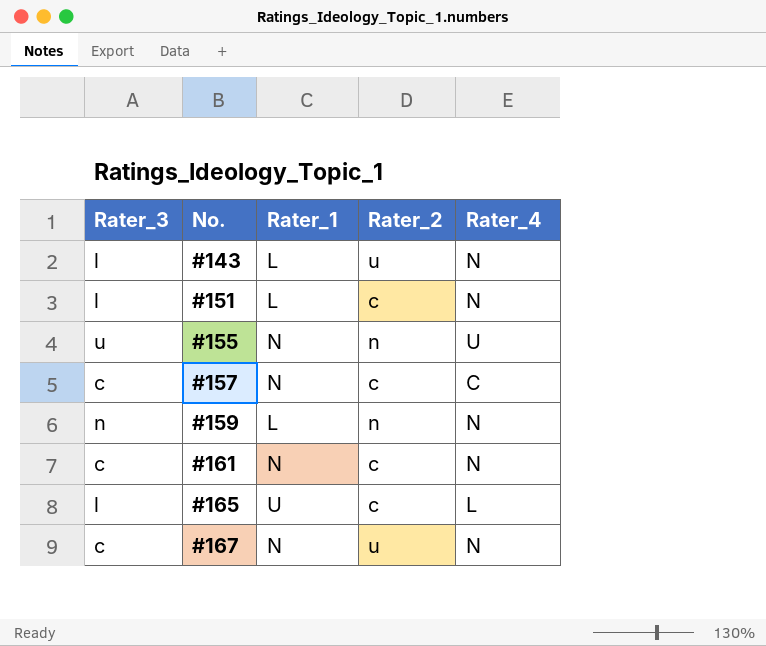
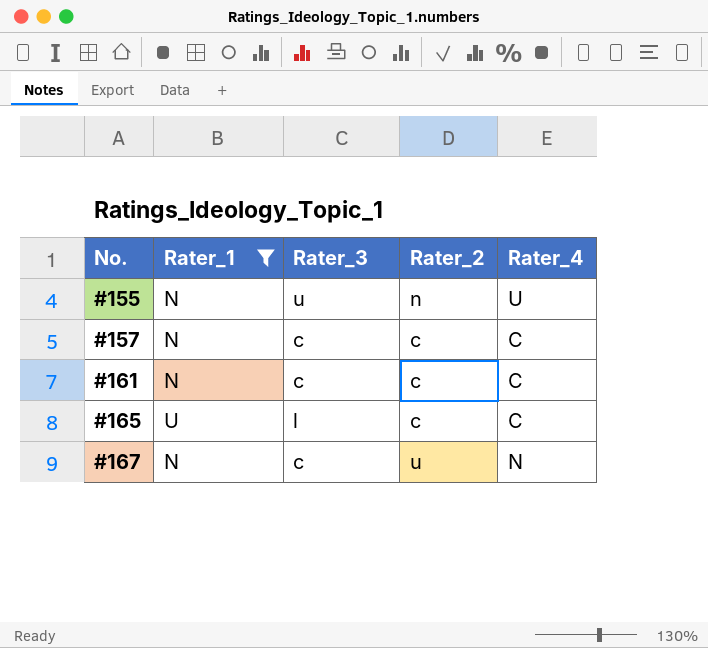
filter: none -> Rater_1 != L
column Rater_3 | position: 1 -> 3
#161 | Rater_4: N -> C
#165 | Rater_4: L -> C

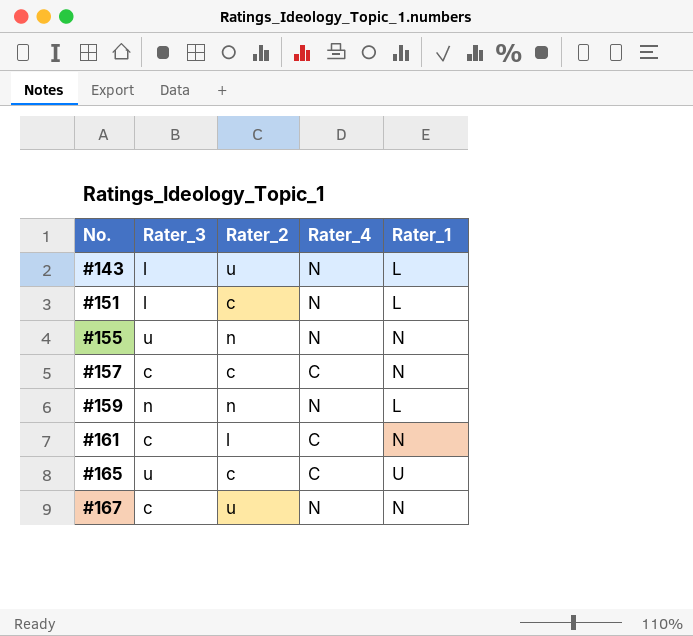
filter: Rater_1 != L -> none
column Rater_1 | position: 2 -> 5
#155 | Rater_4: U -> N
#161 | Rater_2: c -> l
#165 | Rater_3: l -> u

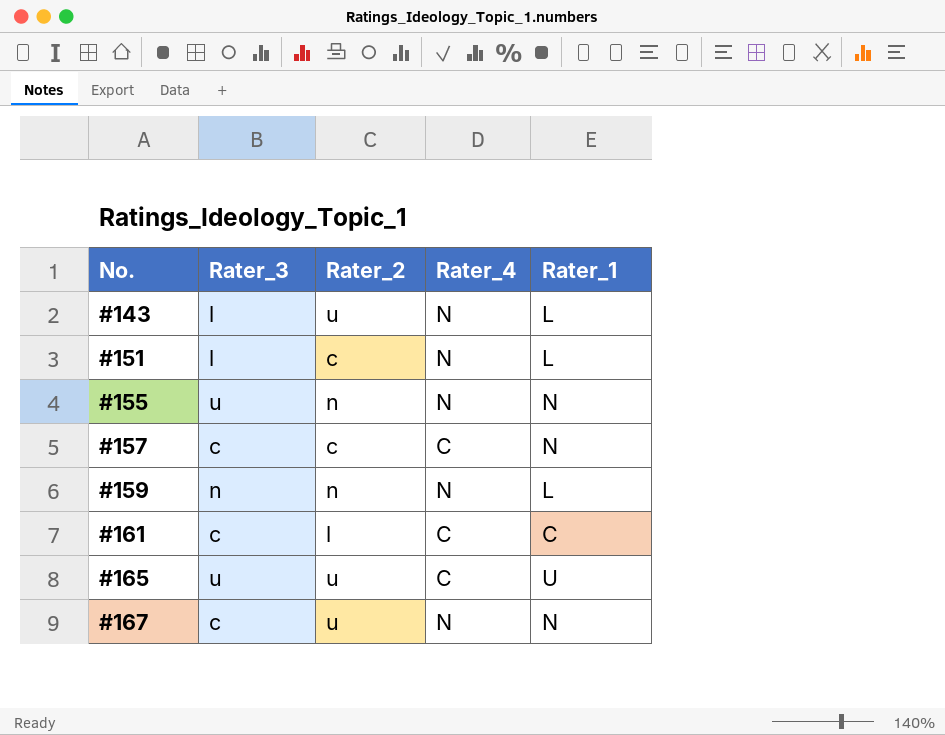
#161 | Rater_1: N -> C
#165 | Rater_2: c -> u

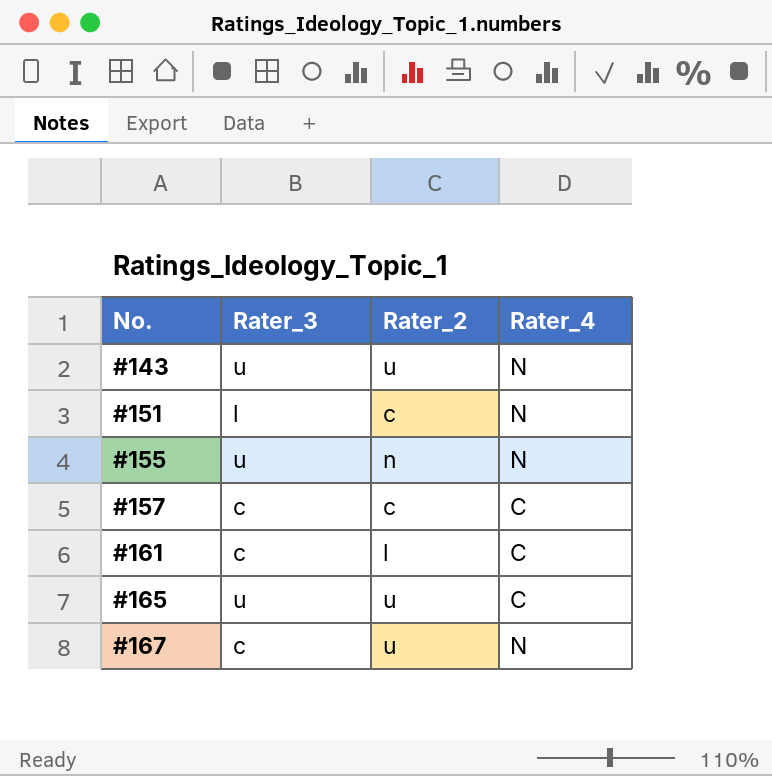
column Rater_1 | position: 5 -> none
row #159: n | n | N | L -> none
#143 | Rater_3: l -> u

